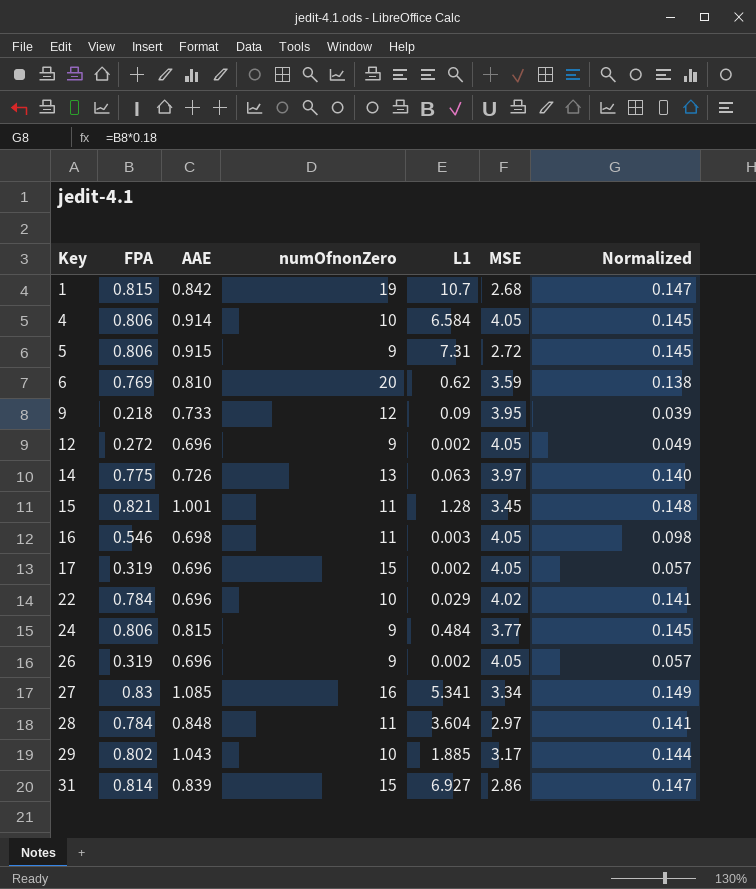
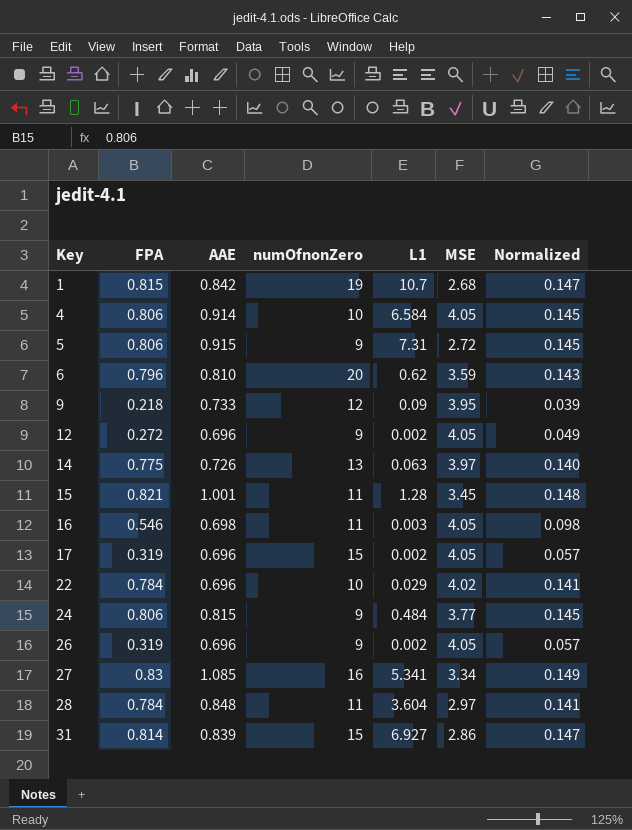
row 29: 0.802 | 1.043 | 10 | 1.885 | 3.17 | 0.144 -> none
6 | FPA: 0.769 -> 0.796
6 | Normalized: 0.138 -> 0.143

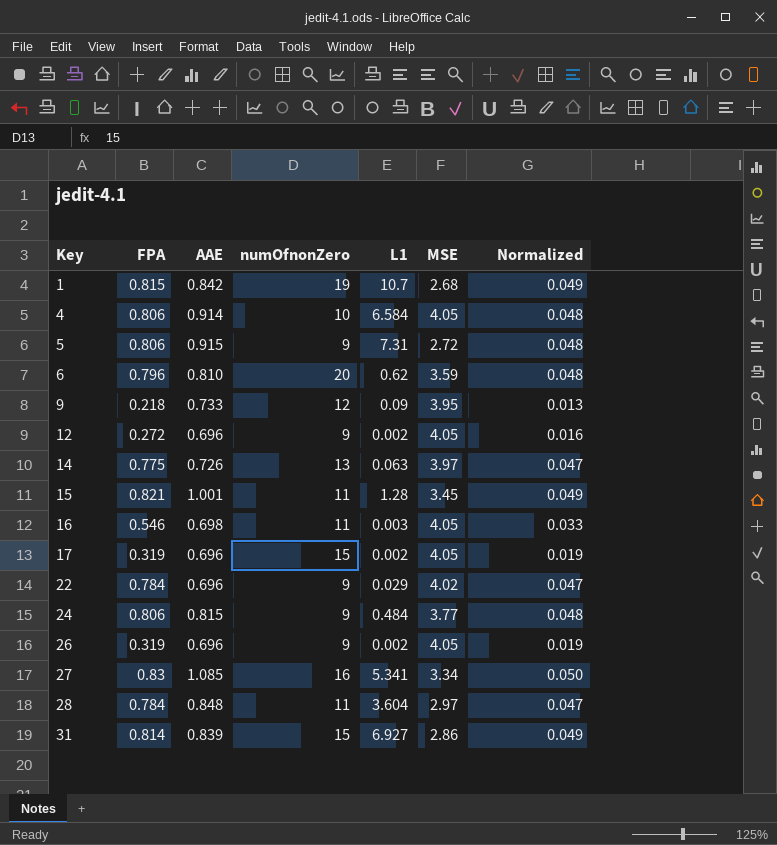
column Normalized | formula: [FPA] * 0.18 -> [FPA] * 0.06
22 | numOfnonZero: 10 -> 9

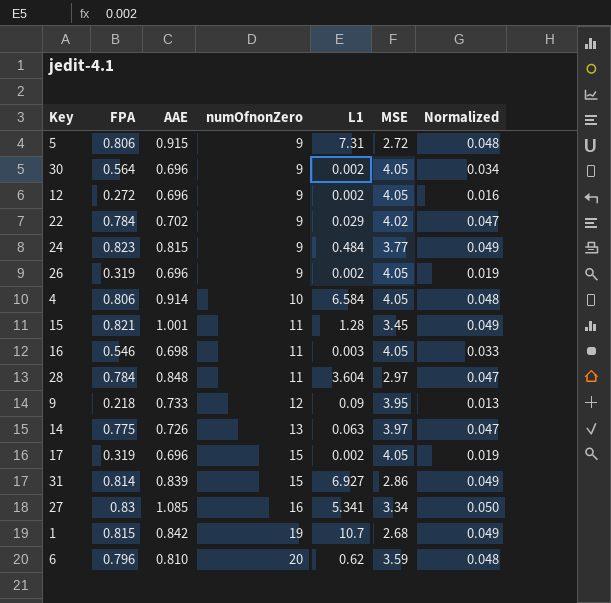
row order: Key ascending -> numOfnonZero ascending
row 30: none -> 0.564 | 0.696 | 9 | 0.002 | 4.05 | 0.034
22 | AAE: 0.696 -> 0.702
24 | FPA: 0.806 -> 0.823
24 | Normalized: 0.048 -> 0.049

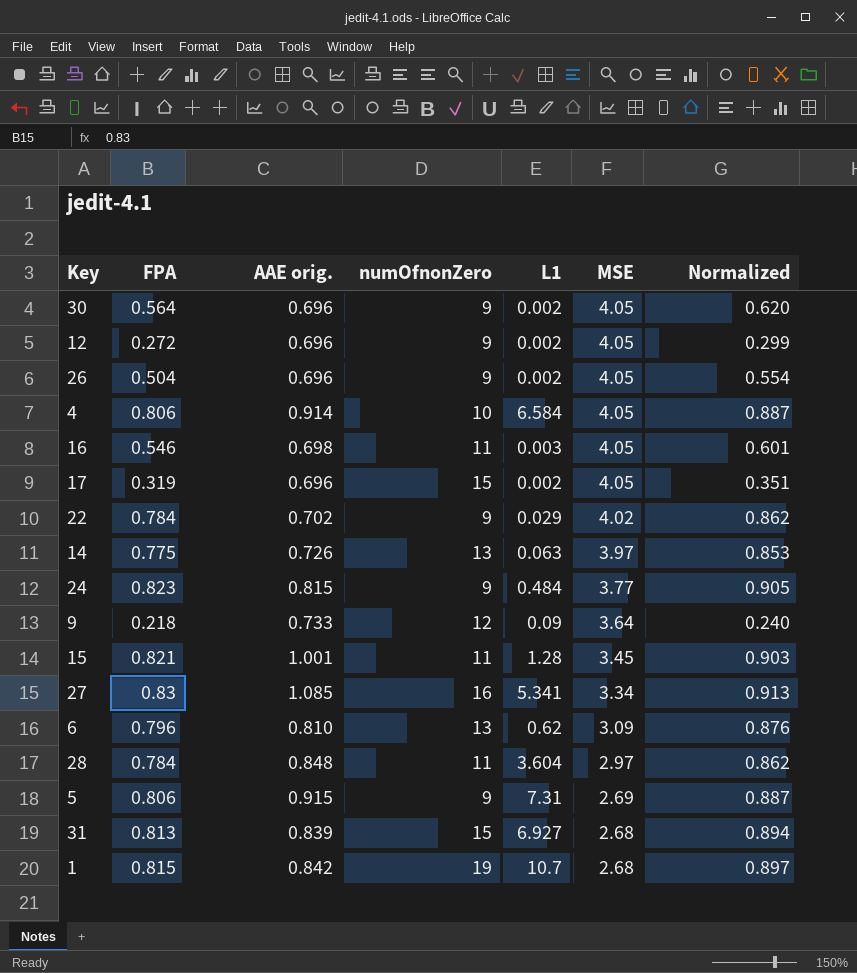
row order: numOfnonZero ascending -> MSE descending
column name: AAE -> AAE orig.
column Normalized | formula: [FPA] * 0.06 -> [FPA] * 1.1
26 | FPA: 0.319 -> 0.504
9 | MSE: 3.95 -> 3.64
6 | numOfnonZero: 20 -> 13
6 | MSE: 3.59 -> 3.09
5 | MSE: 2.72 -> 2.69
31 | FPA: 0.814 -> 0.813
31 | MSE: 2.86 -> 2.68

